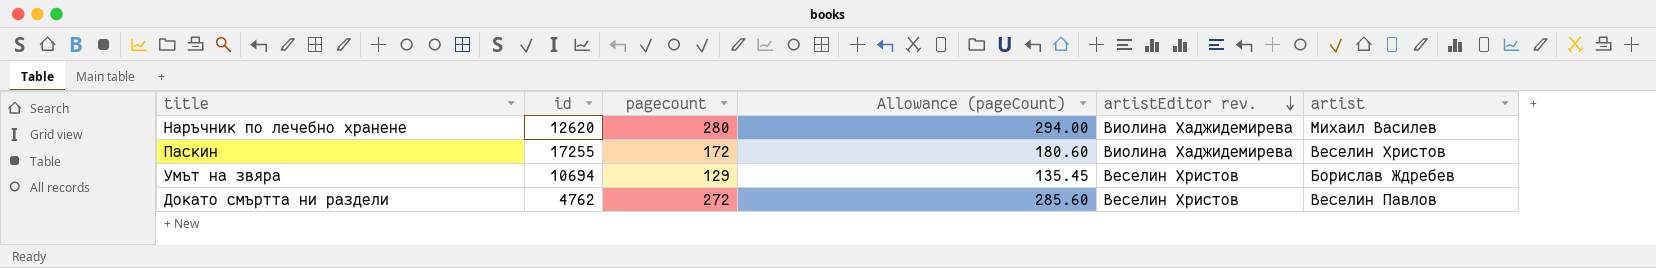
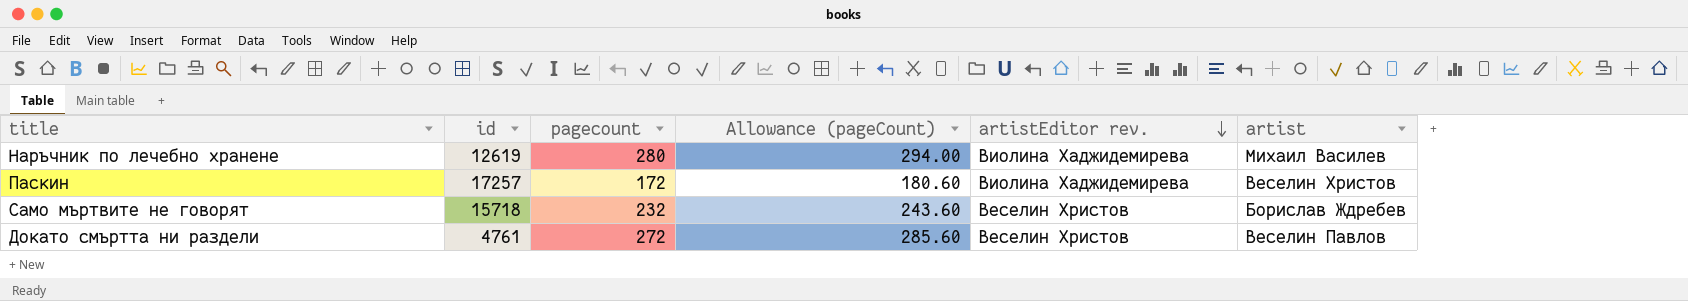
row Умът на звяра: 10694 | 129 | 135.45 | Веселин Христов | Борислав Ждребев -> none
Наръчник по лечебно хранене | id: 12620 -> 12619
Паскин | id: 17255 -> 17257
row Само мъртвите не говорят: none -> 15718 | 232 | 243.60 | Веселин Христов | Борислав Ждребев
Докато смъртта ни раздели | id: 4762 -> 4761

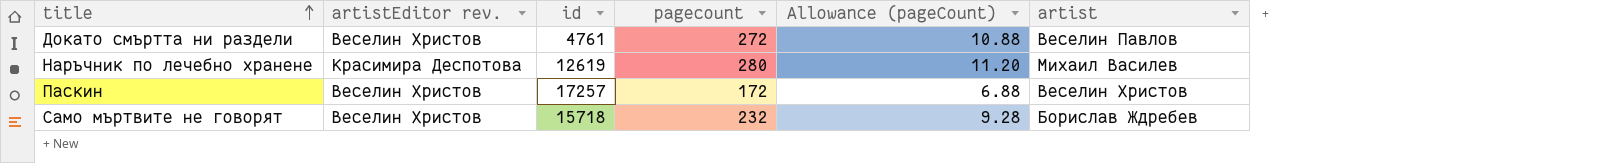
row order: artistEditor rev. descending -> title ascending
column artistEditor rev. | position: 5 -> 2
column Allowance (pageCount) | formula: [pagecount] * 1.05 -> [pagecount] * 0.04
Наръчник по лечебно хранене | artistEditor rev.: Виолина Хаджидемирева -> Красимира Деспотова
Паскин | artistEditor rev.: Виолина Хаджидемирева -> Веселин Христов

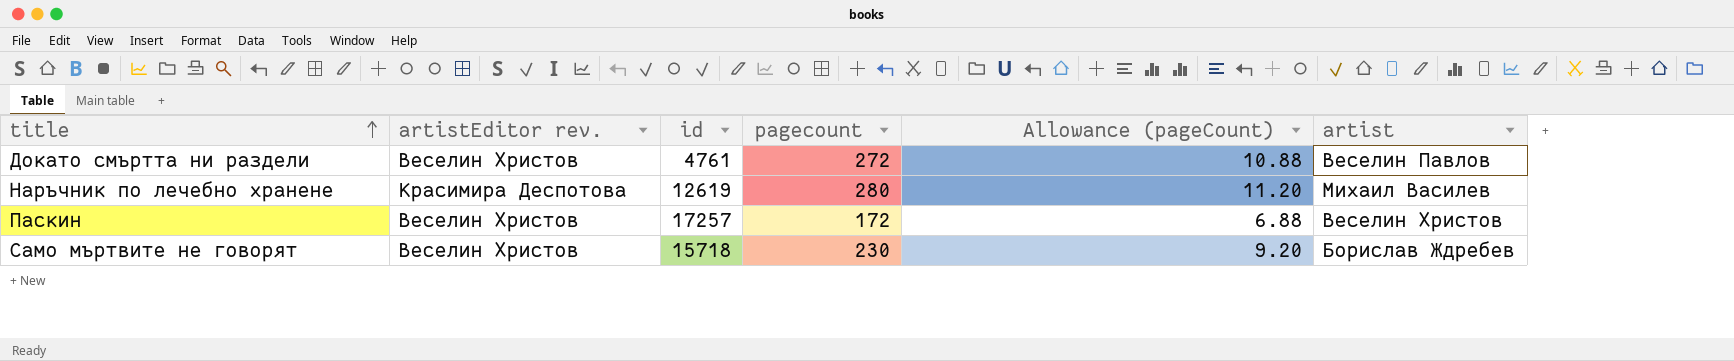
Само мъртвите не говорят | pagecount: 232 -> 230
Само мъртвите не говорят | Allowance (pageCount): 9.28 -> 9.20

